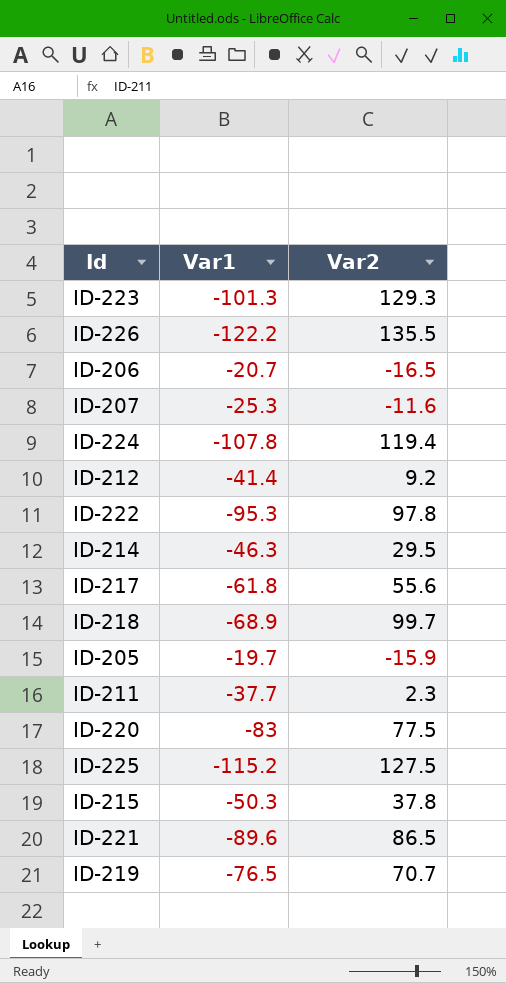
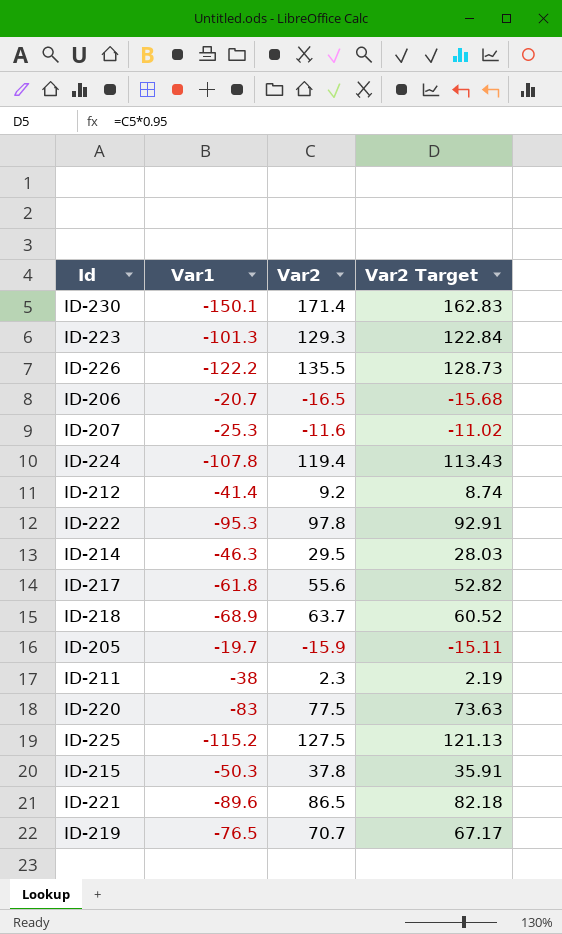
column Var2 Target | formula: none -> [Var2] * 0.95
row ID-230: none -> -150.1 | 171.4 | 162.83
ID-218 | Var2: 99.7 -> 63.7
ID-211 | Var1: -37.7 -> -38

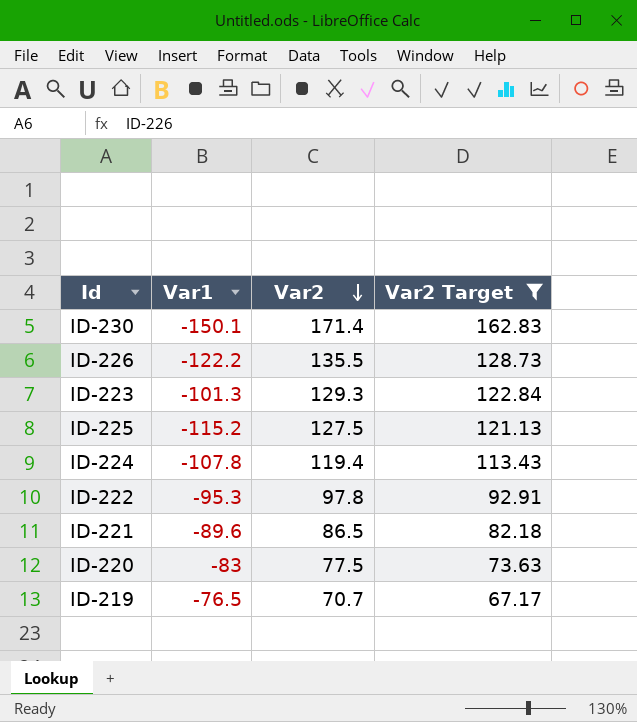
filter: none -> Var2 Target >= 67.17
row order: none -> Var2 descending

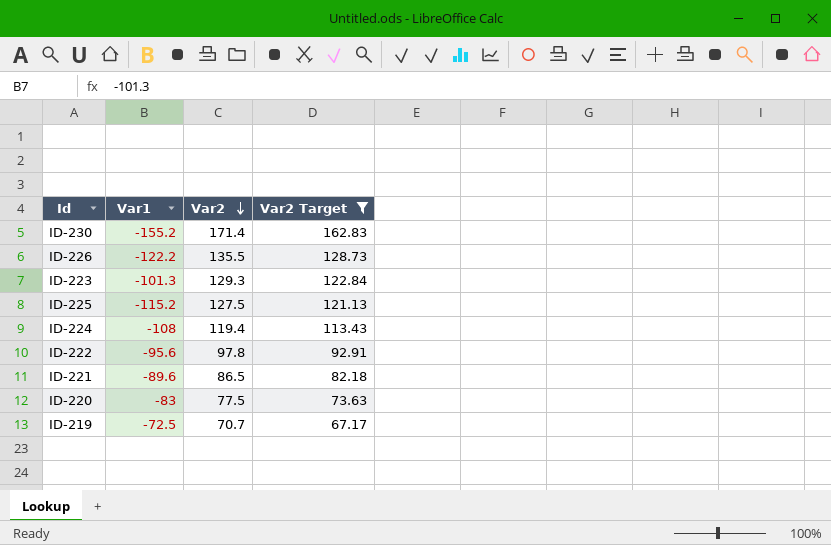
ID-230 | Var1: -150.1 -> -155.2
ID-224 | Var1: -107.8 -> -108
ID-222 | Var1: -95.3 -> -95.6
ID-219 | Var1: -76.5 -> -72.5

